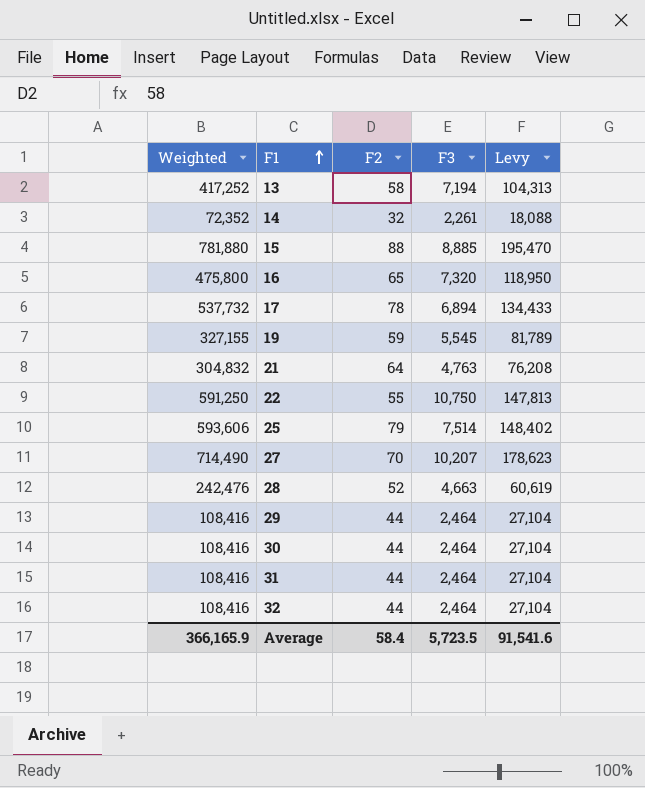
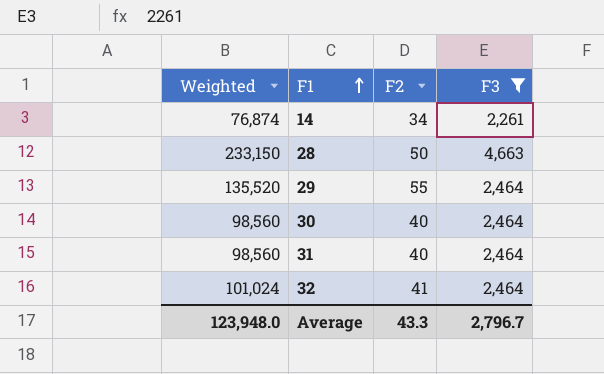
filter: none -> F3 <= 4,663
column Levy | formula: [Weighted] * 0.25 -> none
14 | Weighted: 72,352 -> 76,874
14 | F2: 32 -> 34
28 | Weighted: 242,476 -> 233,150
28 | F2: 52 -> 50
29 | Weighted: 108,416 -> 135,520
29 | F2: 44 -> 55
30 | Weighted: 108,416 -> 98,560
30 | F2: 44 -> 40
31 | Weighted: 108,416 -> 98,560
31 | F2: 44 -> 40
32 | Weighted: 108,416 -> 101,024
32 | F2: 44 -> 41
Average | Weighted: 366,165.9 -> 123,948.0
Average | F2: 58.4 -> 43.3
Average | F3: 5,723.5 -> 2,796.7

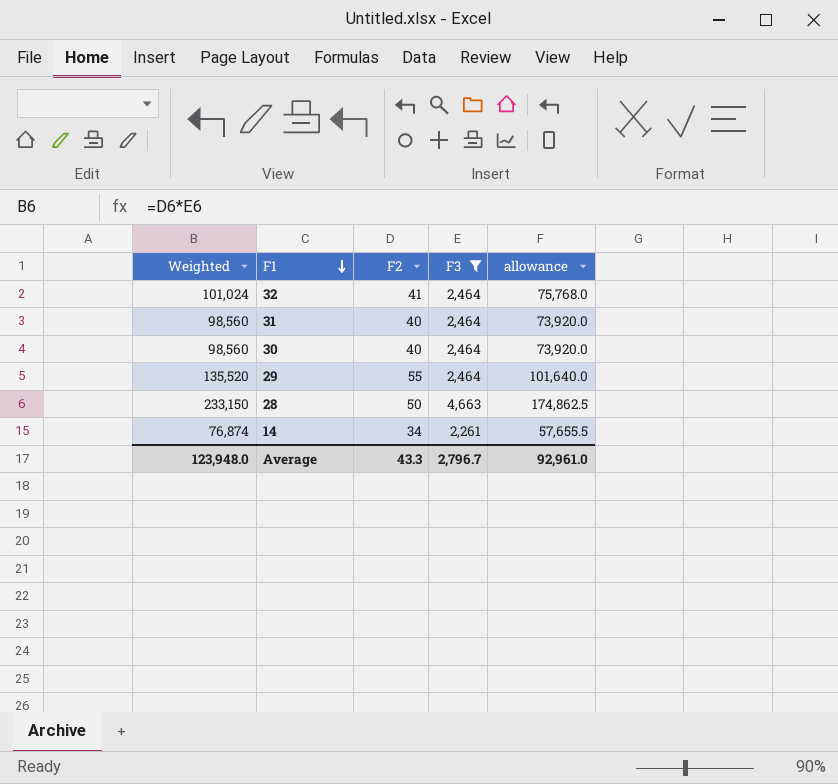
row order: F1 ascending -> F1 descending
column allowance | formula: none -> [Weighted] * 0.75

